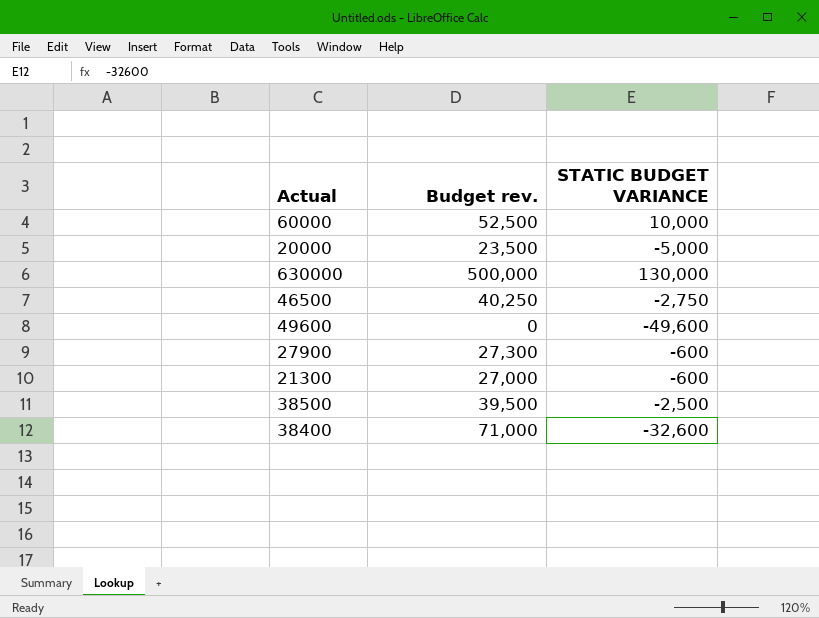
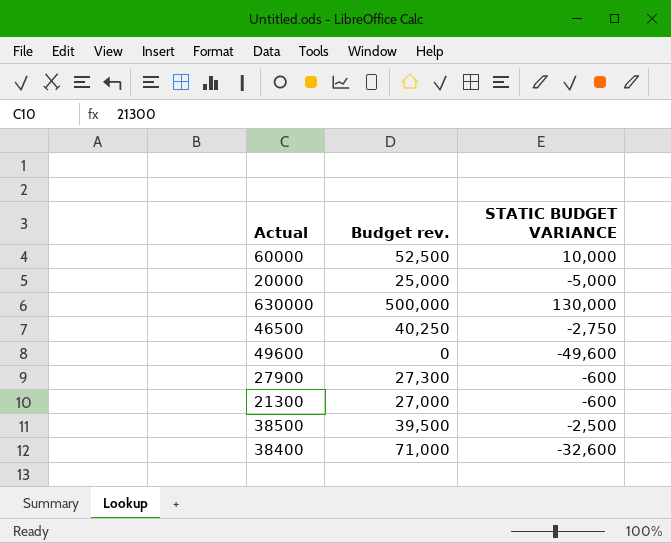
20000 | Budget rev.: 23,500 -> 25,000

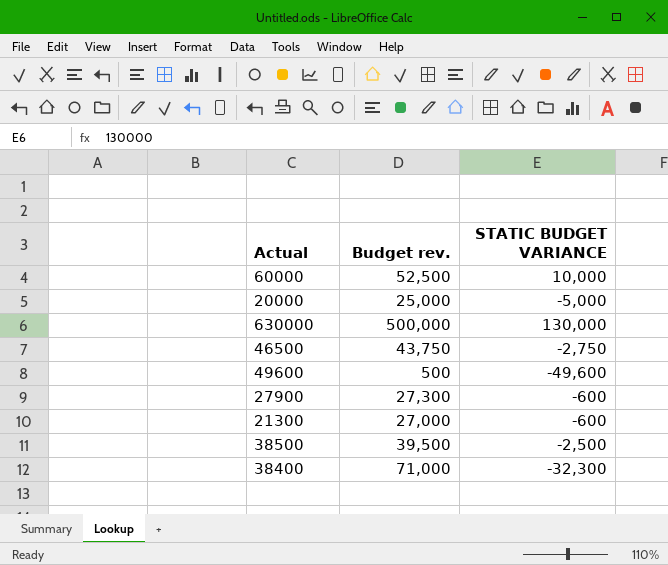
46500 | Budget rev.: 40,250 -> 43,750
49600 | Budget rev.: 0 -> 500
38400 | STATIC BUDGET VARIANCE: -32,600 -> -32,300

